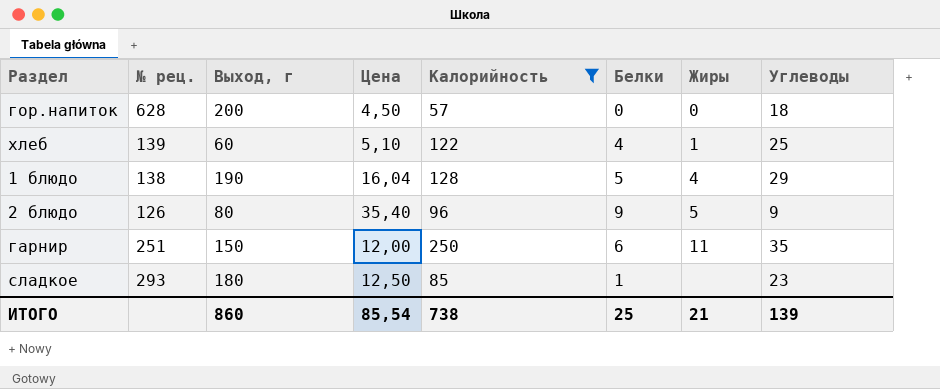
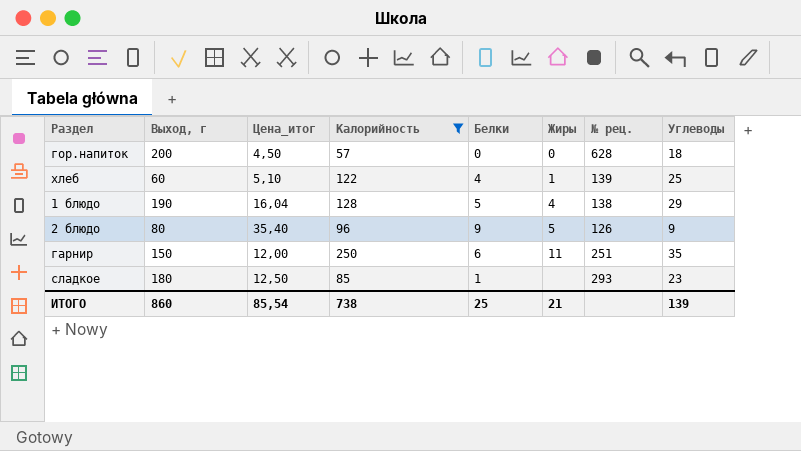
column name: Цена -> Цена_итог
column № рец. | position: 2 -> 7

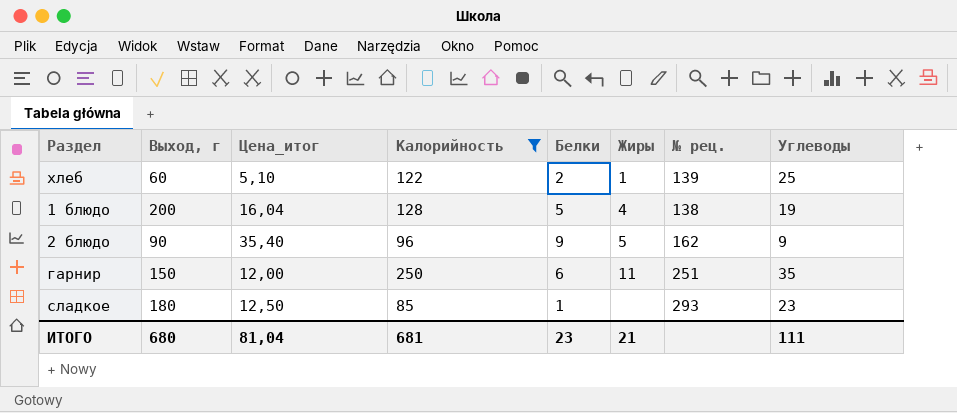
row гор.напиток: 200 | 4,50 | 57 | 0 | 0 | 628 | 18 -> none
хлеб | Белки: 4 -> 2
1 блюдо | Выход, г: 190 -> 200
1 блюдо | Углеводы: 29 -> 19
2 блюдо | Выход, г: 80 -> 90
2 блюдо | № рец.: 126 -> 162
ИТОГО | Выход, г: 860 -> 680
ИТОГО | Цена_итог: 85,54 -> 81,04
ИТОГО | Калорийность: 738 -> 681
ИТОГО | Белки: 25 -> 23
ИТОГО | Углеводы: 139 -> 111

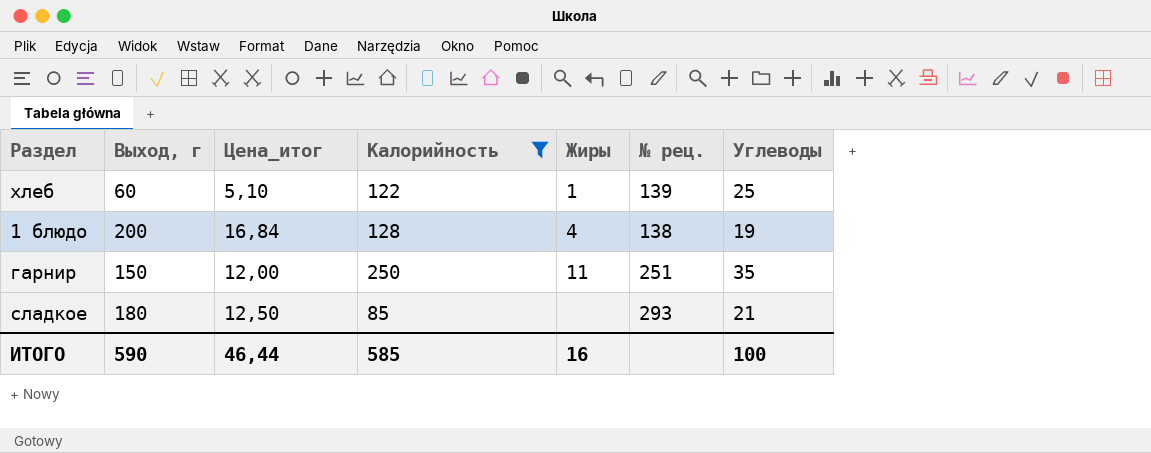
column Белки | position: 5 -> none
row 2 блюдо: 90 | 35,40 | 96 | 9 | 5 | 162 | 9 -> none
1 блюдо | Цена_итог: 16,04 -> 16,84
сладкое | Углеводы: 23 -> 21
ИТОГО | Выход, г: 680 -> 590
ИТОГО | Цена_итог: 81,04 -> 46,44
ИТОГО | Калорийность: 681 -> 585
ИТОГО | Жиры: 21 -> 16
ИТОГО | Углеводы: 111 -> 100

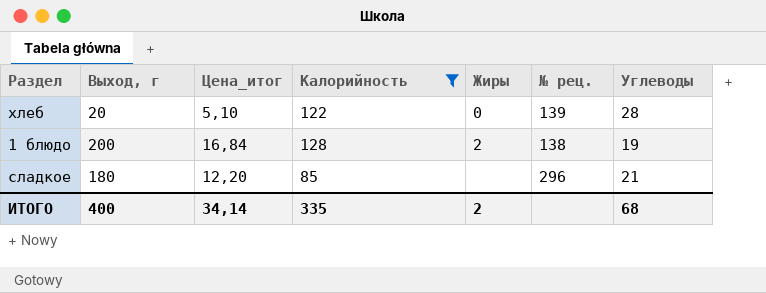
row гарнир: 150 | 12,00 | 250 | 11 | 251 | 35 -> none
хлеб | Выход, г: 60 -> 20
хлеб | Жиры: 1 -> 0
хлеб | Углеводы: 25 -> 28
1 блюдо | Жиры: 4 -> 2
сладкое | Цена_итог: 12,50 -> 12,20
сладкое | № рец.: 293 -> 296
ИТОГО | Выход, г: 590 -> 400
ИТОГО | Цена_итог: 46,44 -> 34,14
ИТОГО | Калорийность: 585 -> 335
ИТОГО | Жиры: 16 -> 2
ИТОГО | Углеводы: 100 -> 68

